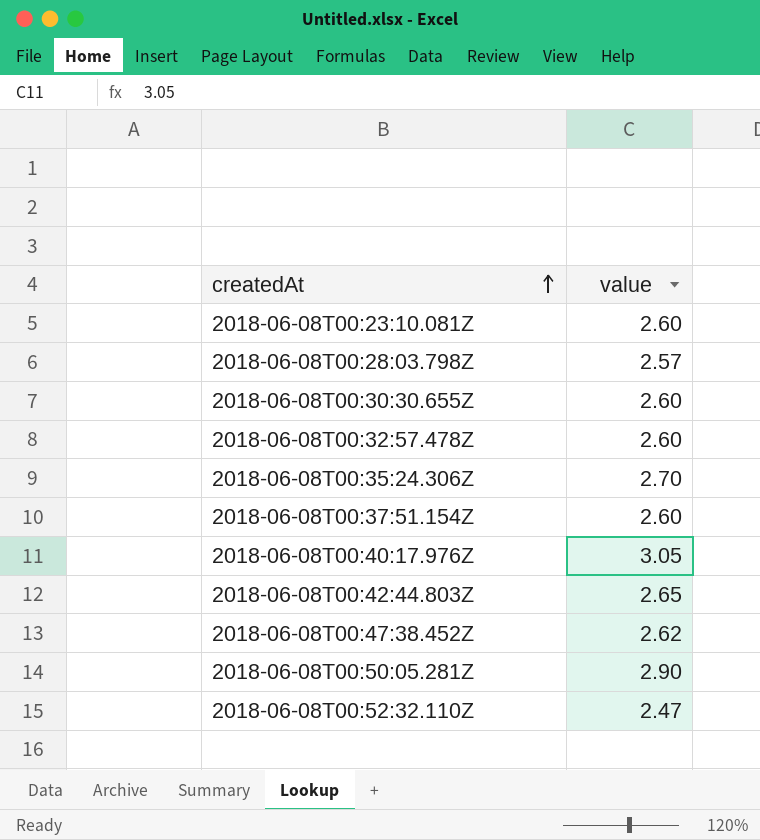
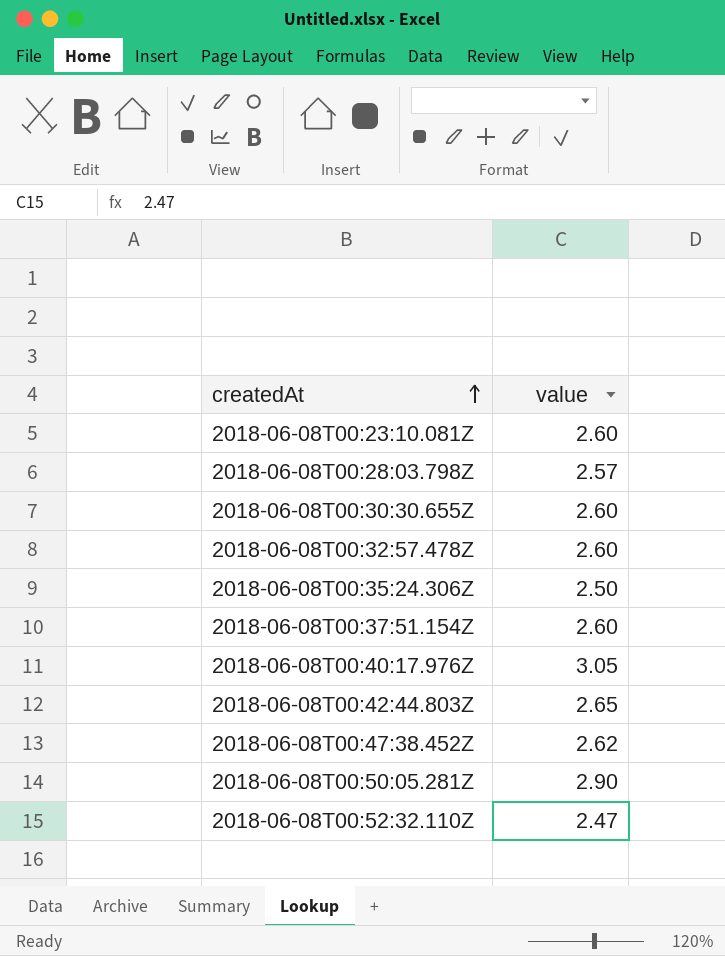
2018-06-08T00:35:24.306Z | value: 2.70 -> 2.50

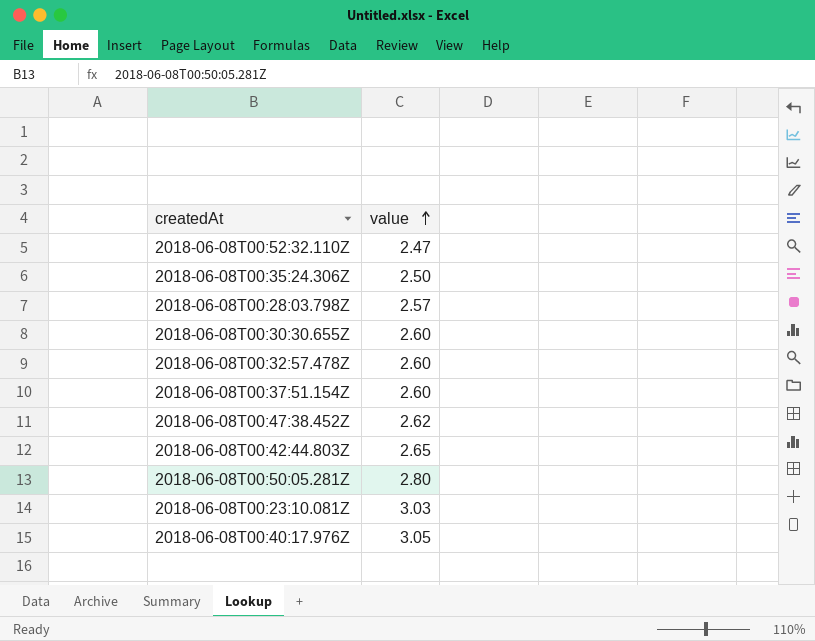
row order: createdAt ascending -> value ascending
2018-06-08T00:50:05.281Z | value: 2.90 -> 2.80
2018-06-08T00:23:10.081Z | value: 2.60 -> 3.03

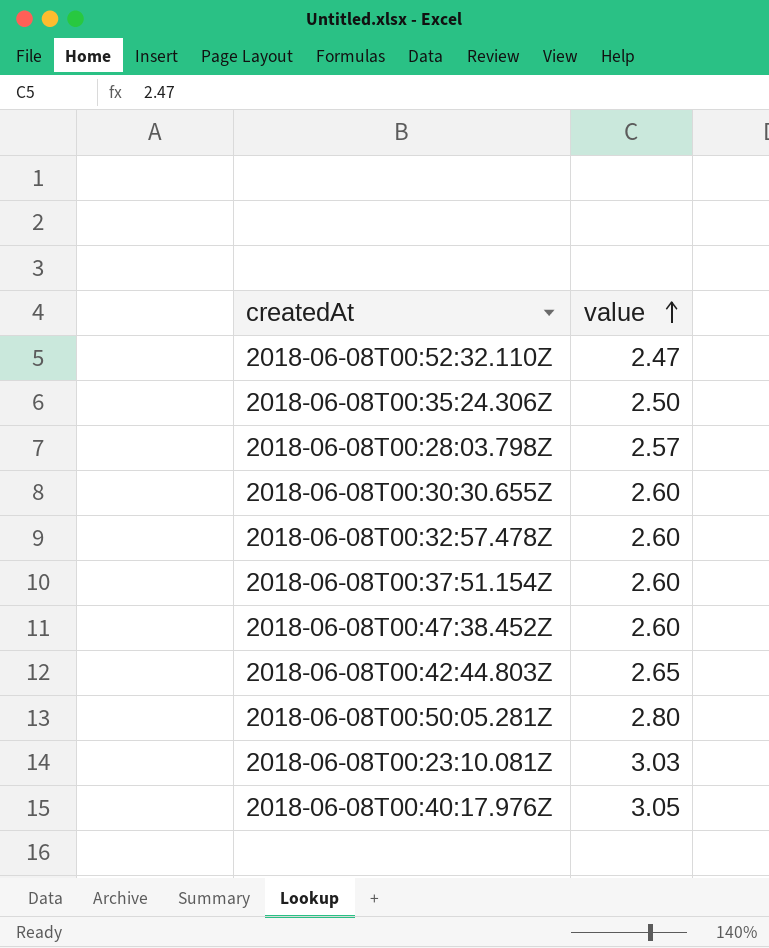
2018-06-08T00:47:38.452Z | value: 2.62 -> 2.60

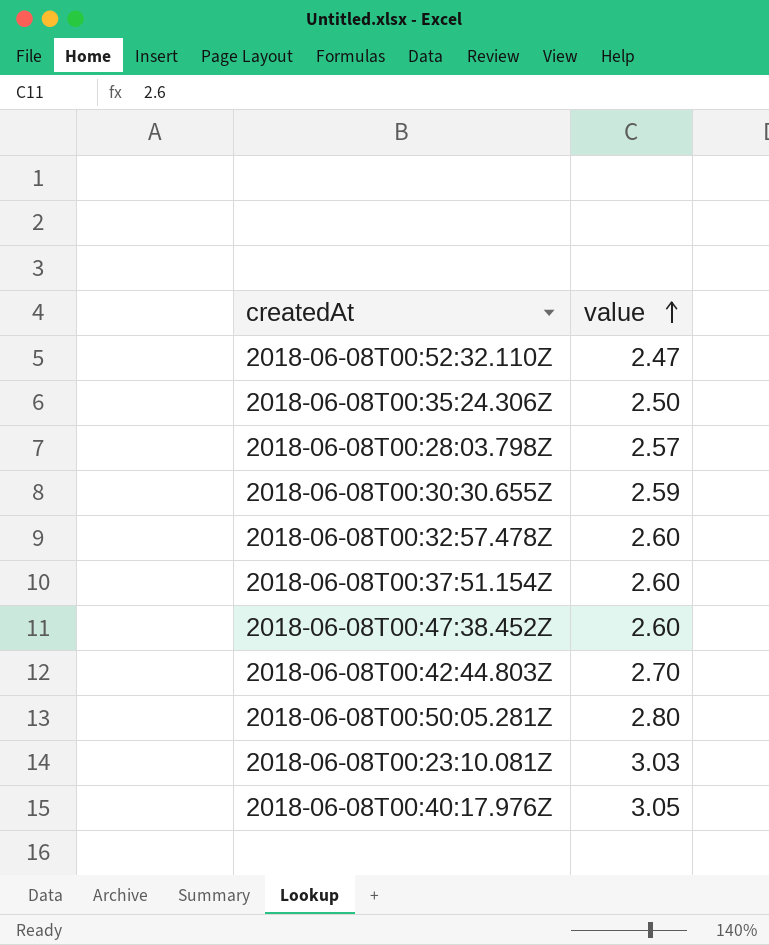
2018-06-08T00:30:30.655Z | value: 2.60 -> 2.59
2018-06-08T00:42:44.803Z | value: 2.65 -> 2.70

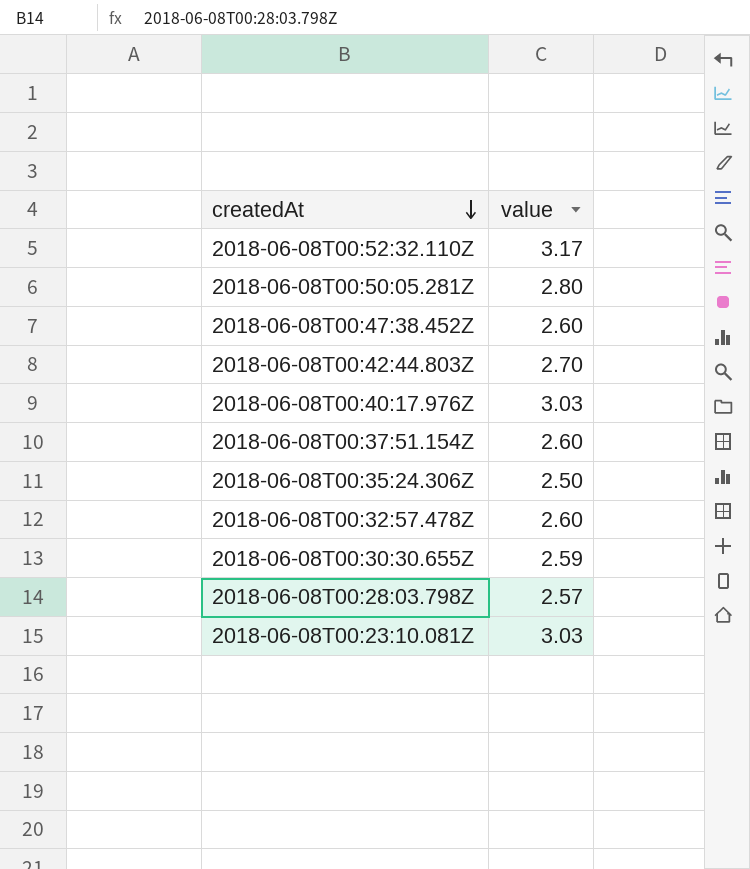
row order: value ascending -> createdAt descending
2018-06-08T00:52:32.110Z | value: 2.47 -> 3.17
2018-06-08T00:40:17.976Z | value: 3.05 -> 3.03

